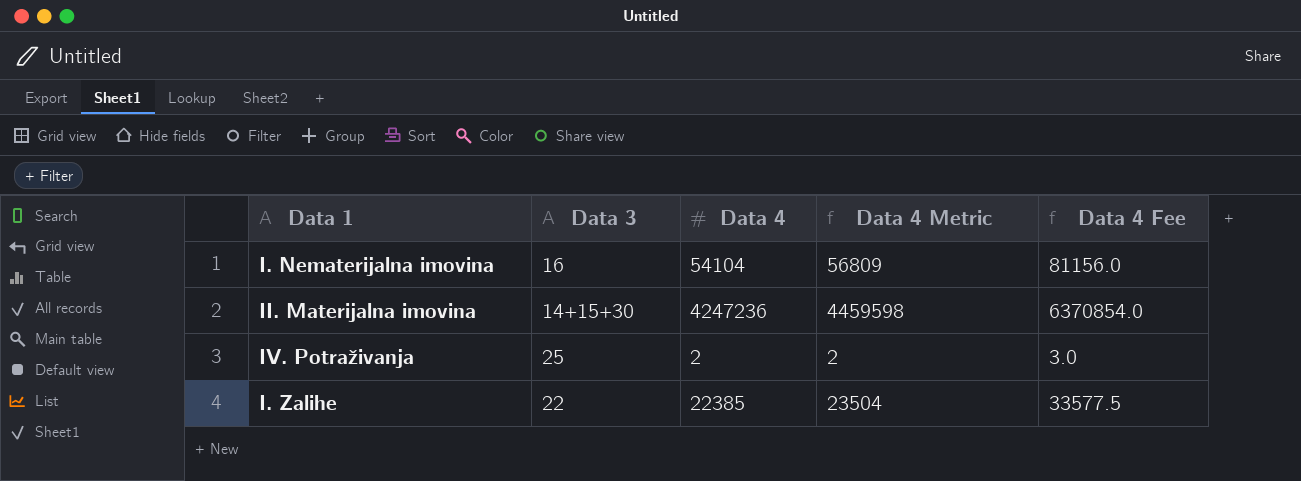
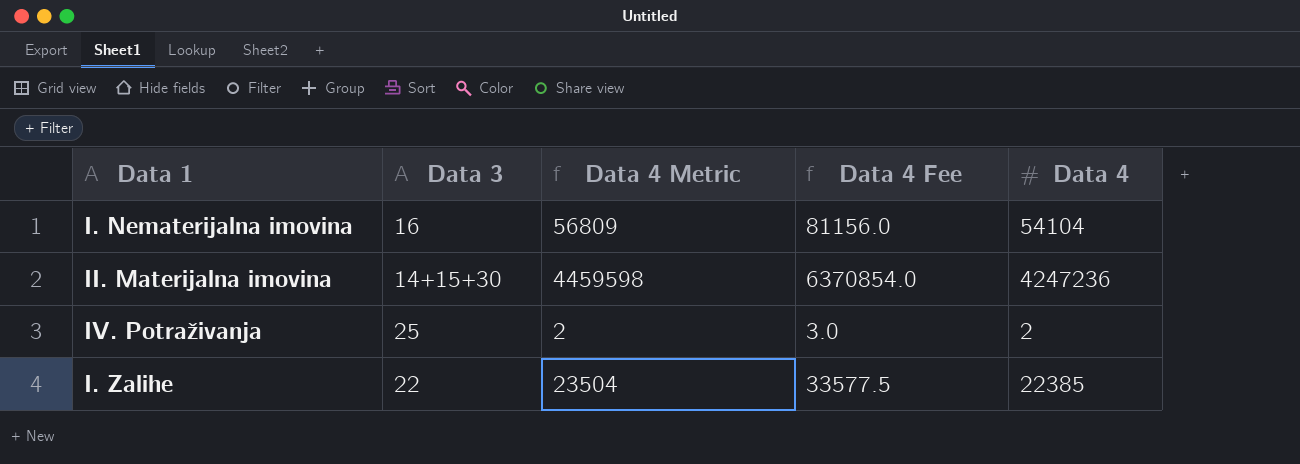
column Data 4 | position: 3 -> 5

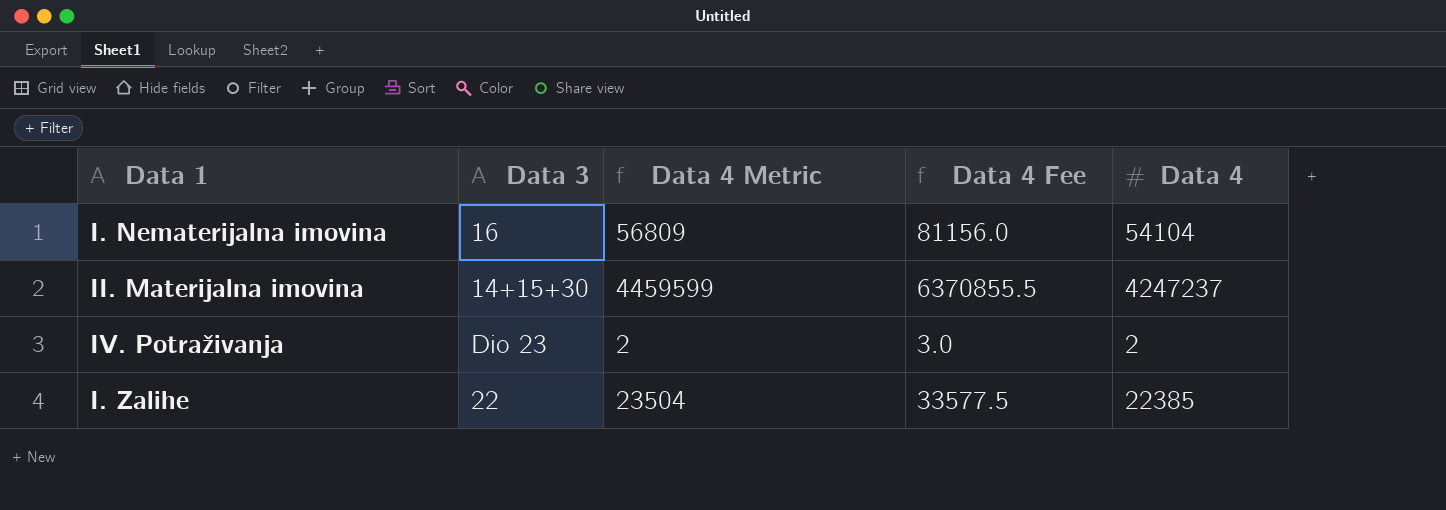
II. Materijalna imovina | Data 4 Metric: 4459598 -> 4459599
II. Materijalna imovina | Data 4 Fee: 6370854.0 -> 6370855.5
II. Materijalna imovina | Data 4: 4247236 -> 4247237
IV. Potraživanja | Data 3: 25 -> Dio 23

